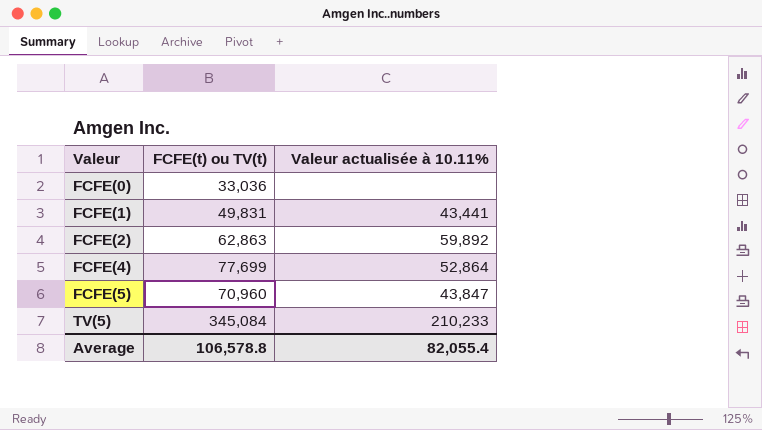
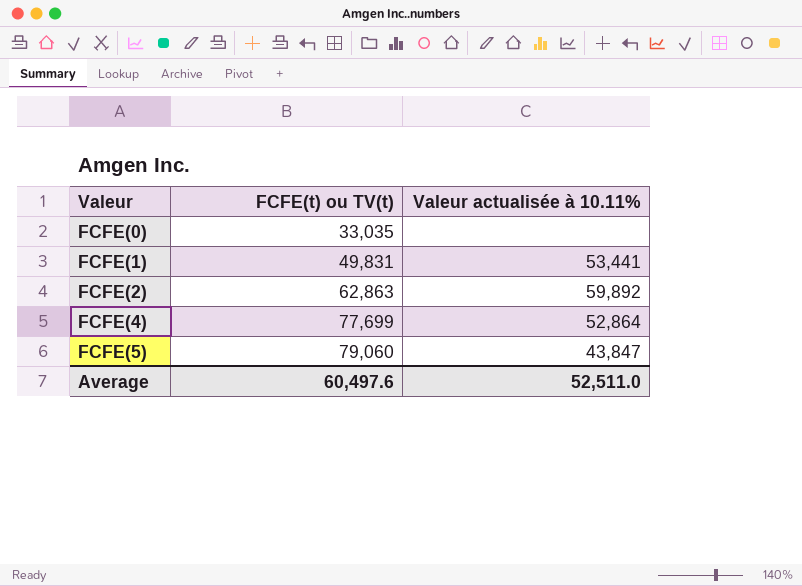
row TV(5): 345,084 | 210,233 -> none
FCFE(0) | FCFE(t) ou TV(t): 33,036 -> 33,035
FCFE(1) | Valeur actualisée à 10.11%: 43,441 -> 53,441
FCFE(5) | FCFE(t) ou TV(t): 70,960 -> 79,060
Average | FCFE(t) ou TV(t): 106,578.8 -> 60,497.6
Average | Valeur actualisée à 10.11%: 82,055.4 -> 52,511.0

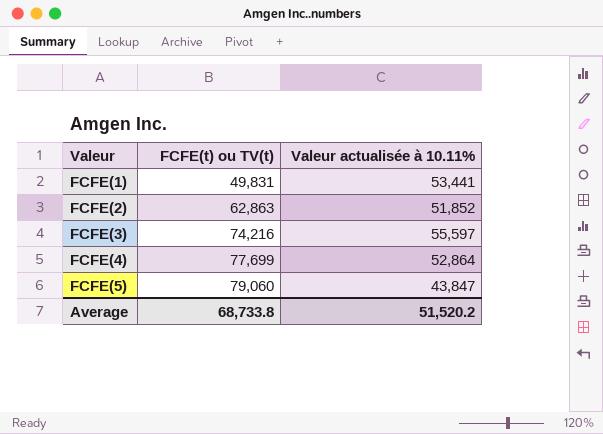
row FCFE(0): 33,035 | none -> none
FCFE(2) | Valeur actualisée à 10.11%: 59,892 -> 51,852
row FCFE(3): none -> 74,216 | 55,597
Average | FCFE(t) ou TV(t): 60,497.6 -> 68,733.8
Average | Valeur actualisée à 10.11%: 52,511.0 -> 51,520.2

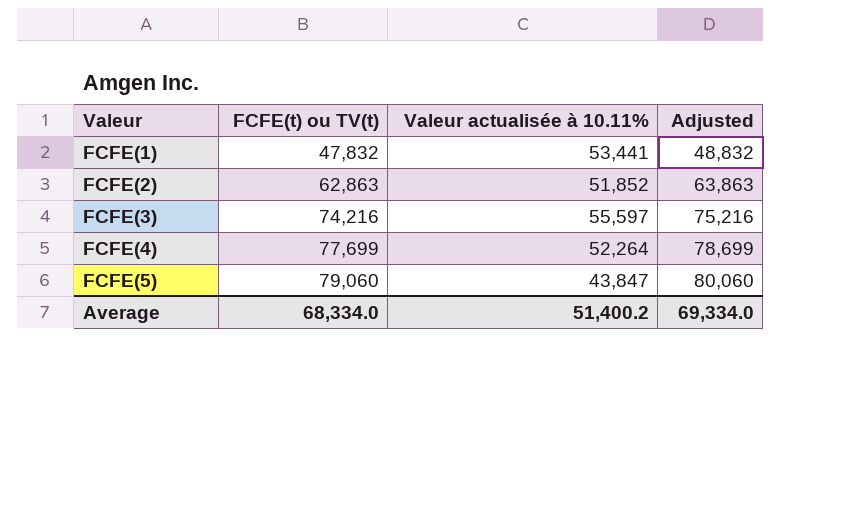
column Adjusted | formula: none -> [FCFE(t) ou TV(t)] + 1000
FCFE(1) | FCFE(t) ou TV(t): 49,831 -> 47,832
FCFE(4) | Valeur actualisée à 10.11%: 52,864 -> 52,264
Average | FCFE(t) ou TV(t): 68,733.8 -> 68,334.0
Average | Valeur actualisée à 10.11%: 51,520.2 -> 51,400.2

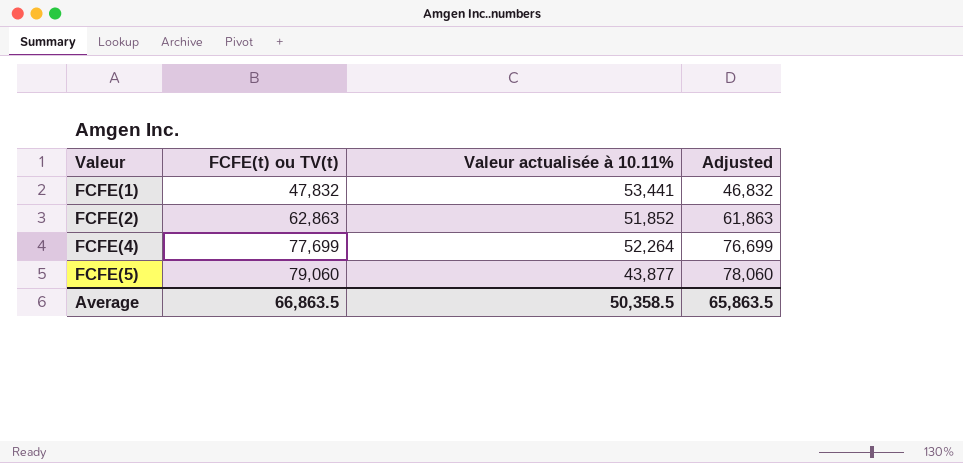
column Adjusted | formula: [FCFE(t) ou TV(t)] + 1000 -> [FCFE(t) ou TV(t)] - 1000
row FCFE(3): 74,216 | 55,597 | 75,216 -> none
FCFE(5) | Valeur actualisée à 10.11%: 43,847 -> 43,877
Average | FCFE(t) ou TV(t): 68,334.0 -> 66,863.5
Average | Valeur actualisée à 10.11%: 51,400.2 -> 50,358.5
Average | Adjusted: 69,334.0 -> 65,863.5

